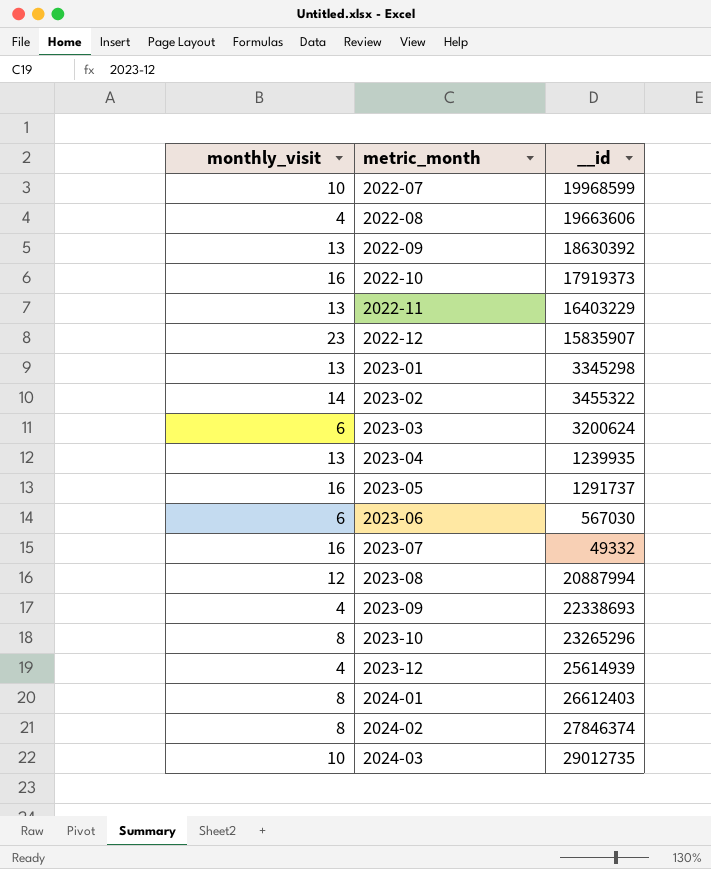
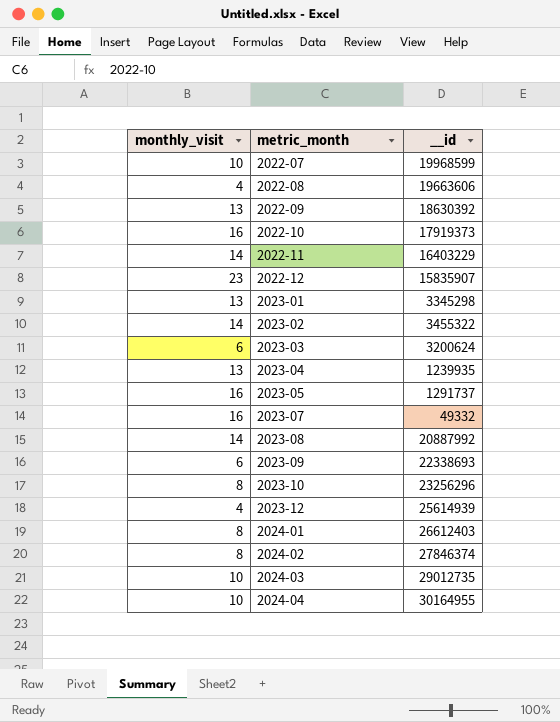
row 2023-06: 6 | 567030 -> none
2022-11 | monthly_visit: 13 -> 14
2023-08 | monthly_visit: 12 -> 14
2023-08 | __id: 20887994 -> 20887992
2023-09 | monthly_visit: 4 -> 6
2023-10 | __id: 23265296 -> 23256296
row 2024-04: none -> 10 | 30164955

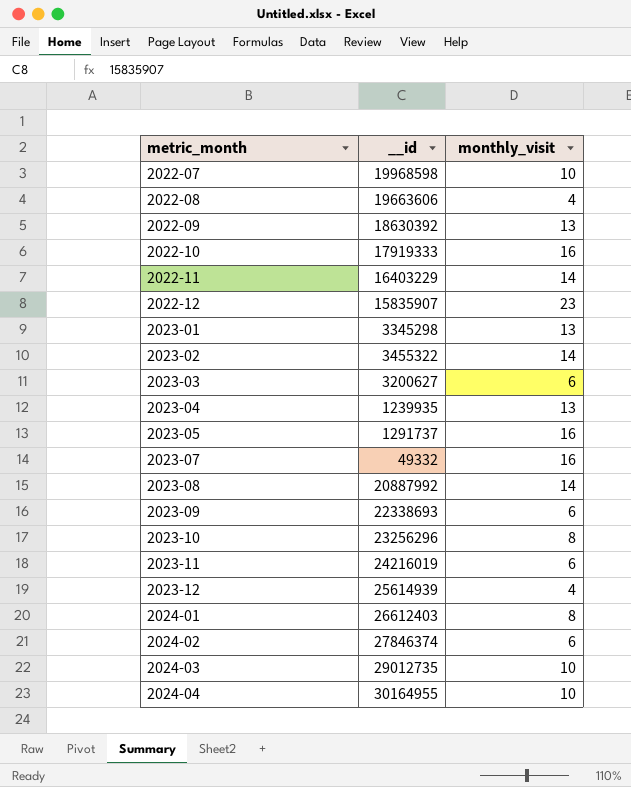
column monthly_visit | position: 1 -> 3
2022-07 | __id: 19968599 -> 19968598
2022-10 | __id: 17919373 -> 17919333
2023-03 | __id: 3200624 -> 3200627
row 2023-11: none -> 24216019 | 6
2024-02 | monthly_visit: 8 -> 6

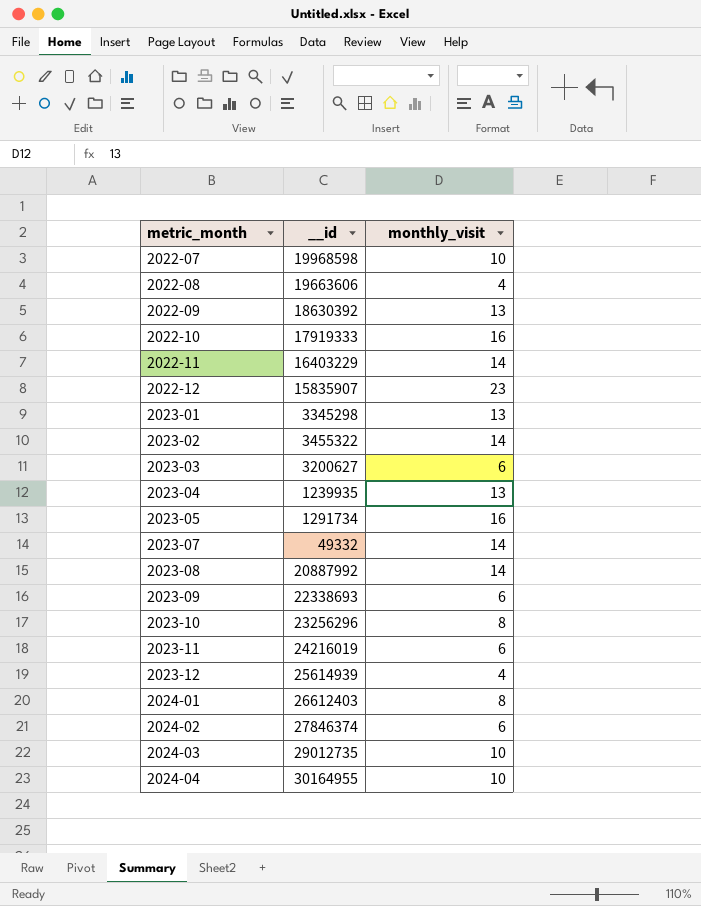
2023-05 | __id: 1291737 -> 1291734
2023-07 | monthly_visit: 16 -> 14

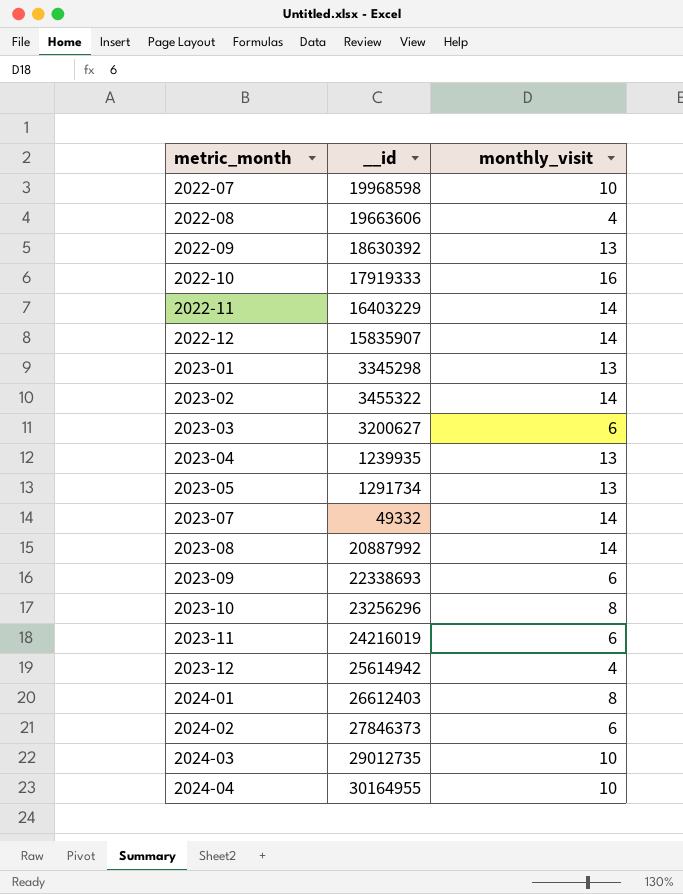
2022-12 | monthly_visit: 23 -> 14
2023-05 | monthly_visit: 16 -> 13
2023-12 | __id: 25614939 -> 25614942
2024-02 | __id: 27846374 -> 27846373

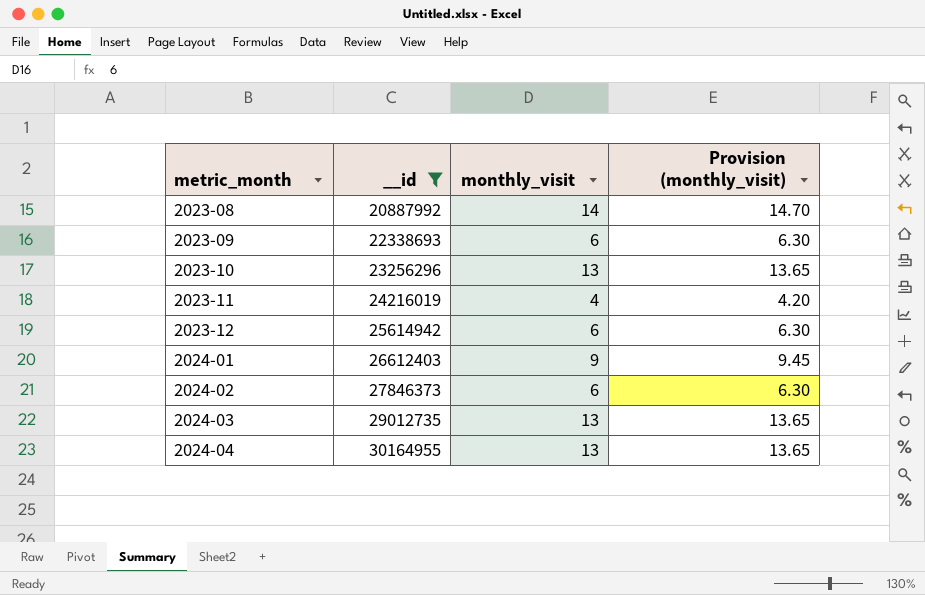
filter: none -> __id >= 20887992
column Provision (monthly_visit) | formula: none -> [monthly_visit] * 1.05
2023-10 | monthly_visit: 8 -> 13
2023-11 | monthly_visit: 6 -> 4
2023-12 | monthly_visit: 4 -> 6
2024-01 | monthly_visit: 8 -> 9
2024-03 | monthly_visit: 10 -> 13
2024-04 | monthly_visit: 10 -> 13

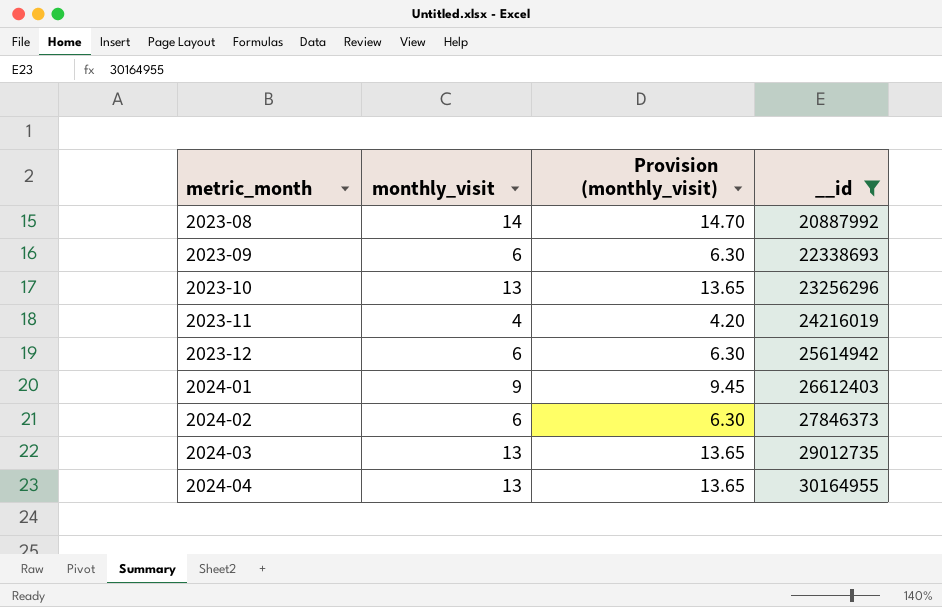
column __id | position: 2 -> 4

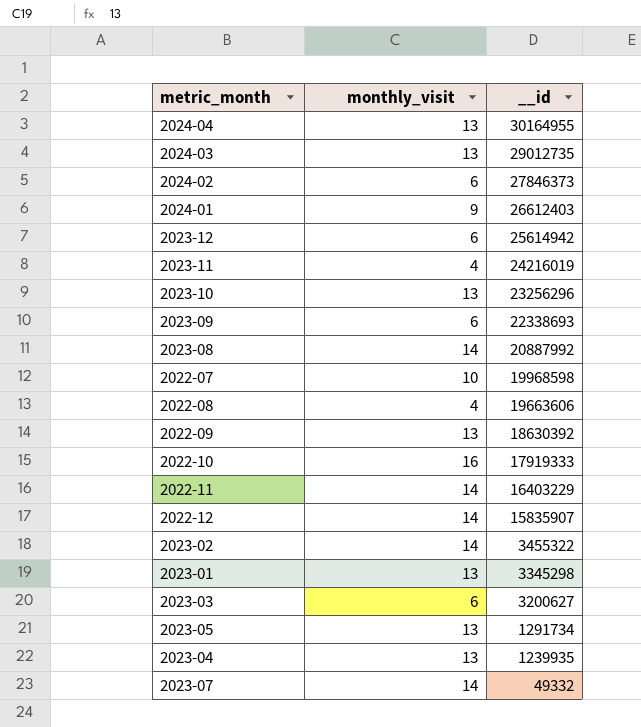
filter: __id >= 20887992 -> none
row order: metric_month ascending -> __id descending
column Provision (monthly_visit) | formula: [monthly_visit] * 1.05 -> none

